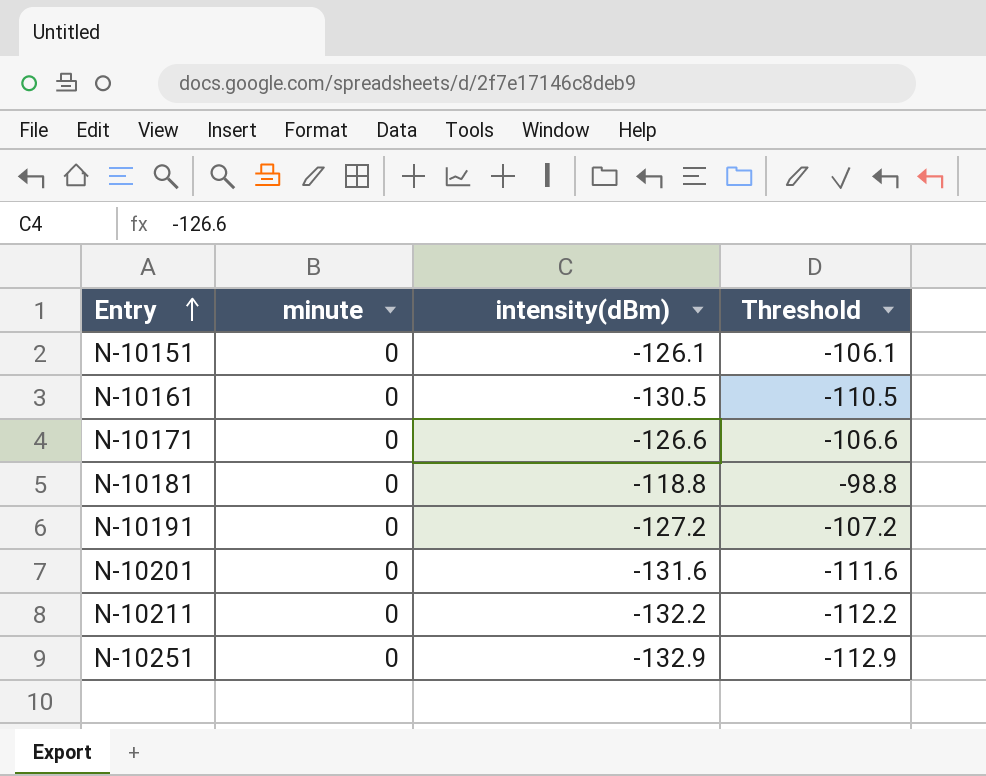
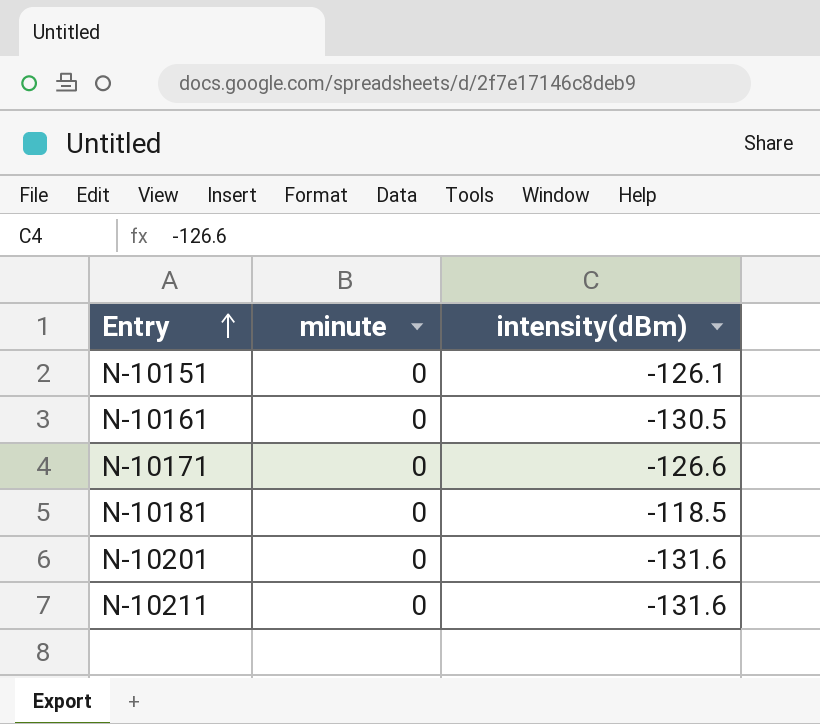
column Threshold | formula: [intensity(dBm)] + 20 -> none
row N-10191: 0 | -127.2 | -107.2 -> none
row N-10251: 0 | -132.9 | -112.9 -> none
N-10181 | intensity(dBm): -118.8 -> -118.5
N-10211 | intensity(dBm): -132.2 -> -131.6

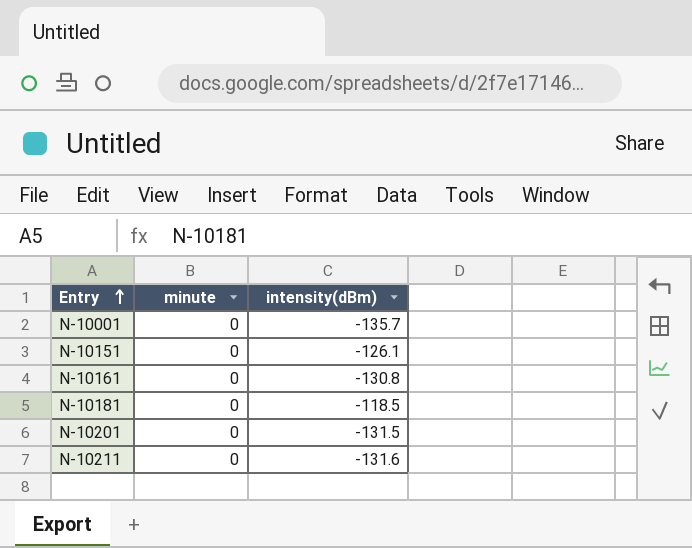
row N-10171: 0 | -126.6 -> none
row N-10001: none -> 0 | -135.7
N-10161 | intensity(dBm): -130.5 -> -130.8
N-10201 | intensity(dBm): -131.6 -> -131.5

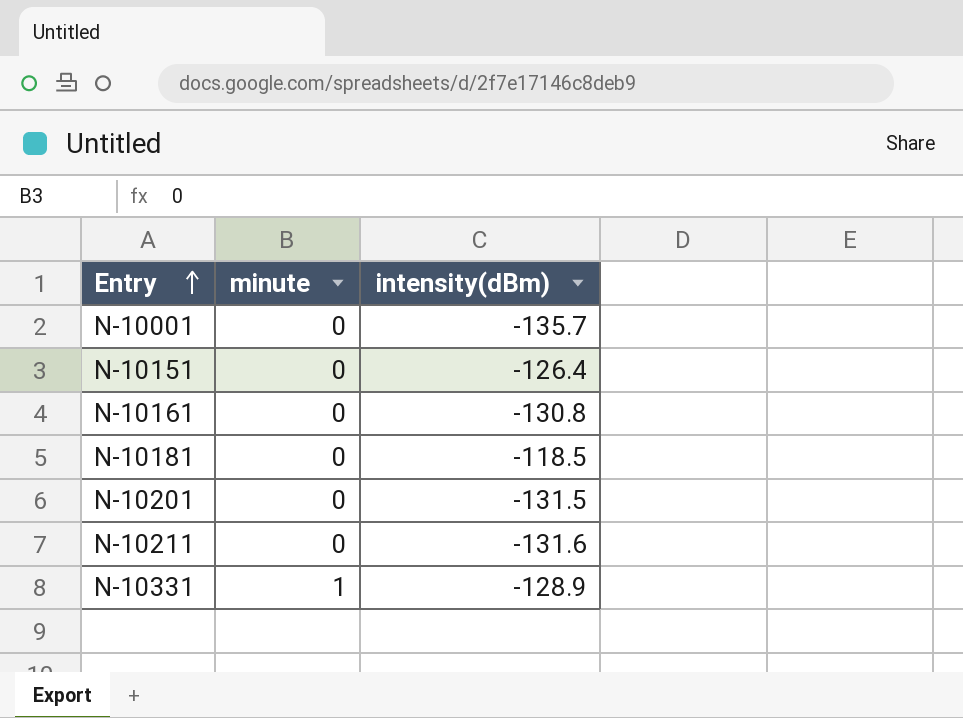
N-10151 | intensity(dBm): -126.1 -> -126.4
row N-10331: none -> 1 | -128.9

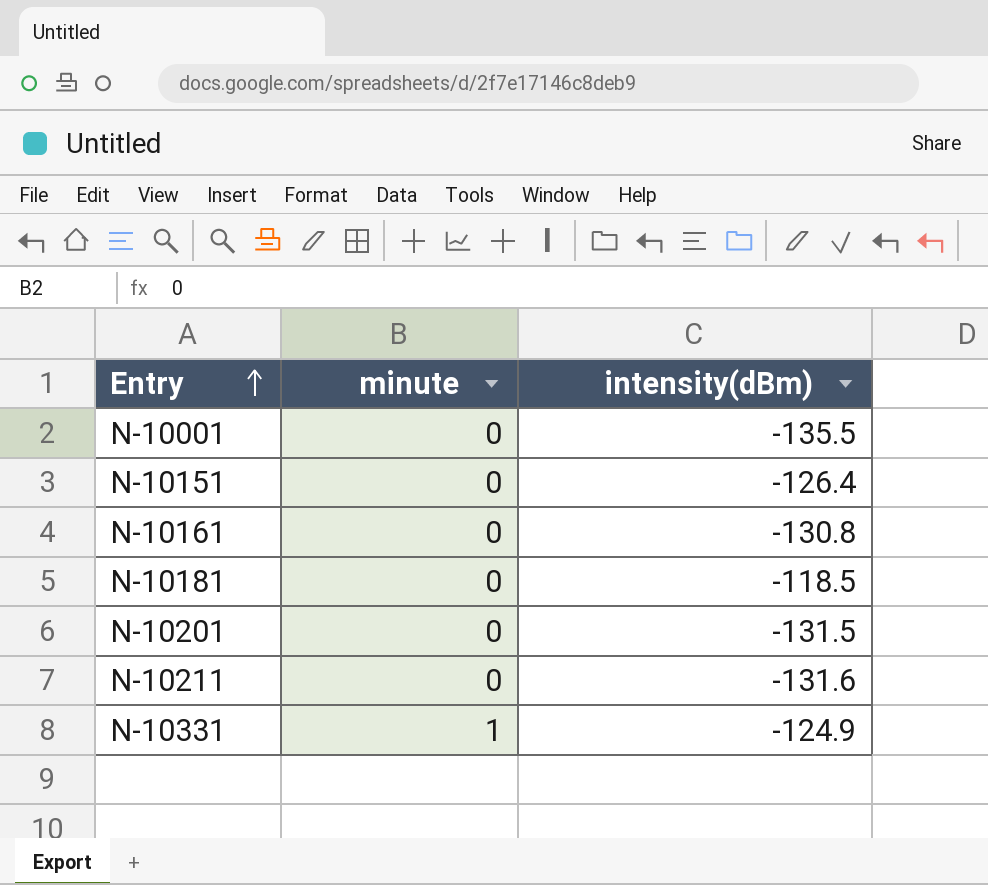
N-10001 | intensity(dBm): -135.7 -> -135.5
N-10331 | intensity(dBm): -128.9 -> -124.9

